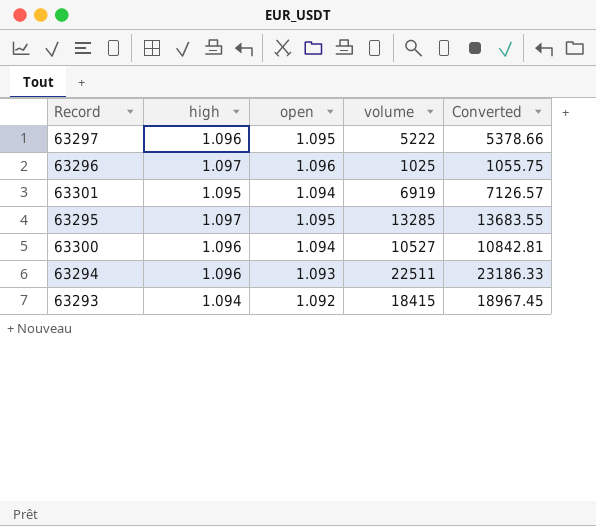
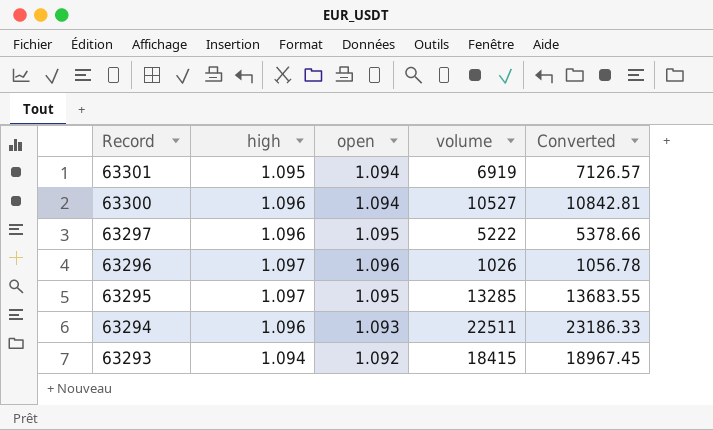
row order: none -> Record descending
63296 | volume: 1025 -> 1026
63296 | Converted: 1055.75 -> 1056.78

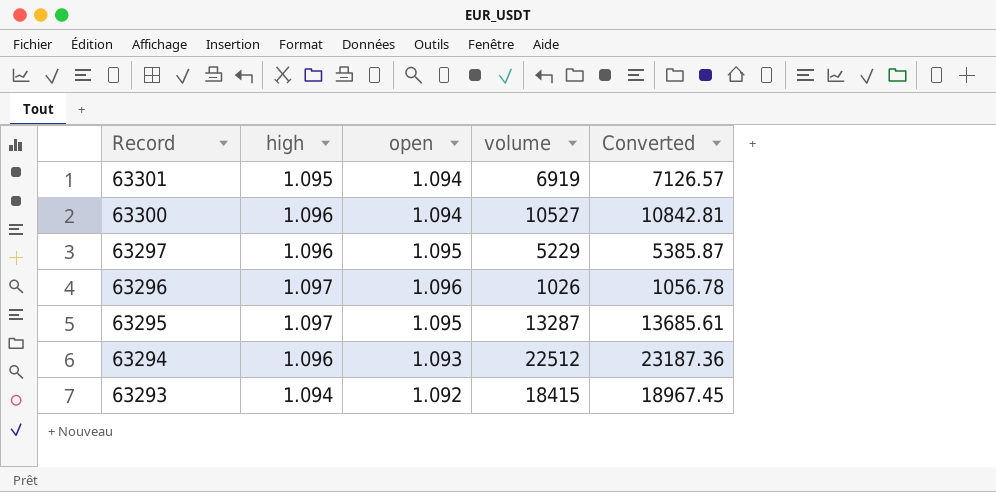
63297 | volume: 5222 -> 5229
63297 | Converted: 5378.66 -> 5385.87
63295 | volume: 13285 -> 13287
63295 | Converted: 13683.55 -> 13685.61
63294 | volume: 22511 -> 22512
63294 | Converted: 23186.33 -> 23187.36

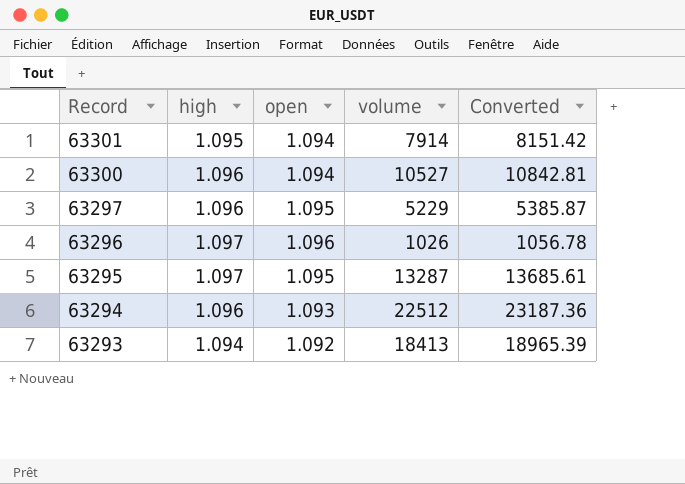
63301 | volume: 6919 -> 7914
63301 | Converted: 7126.57 -> 8151.42
63293 | volume: 18415 -> 18413
63293 | Converted: 18967.45 -> 18965.39

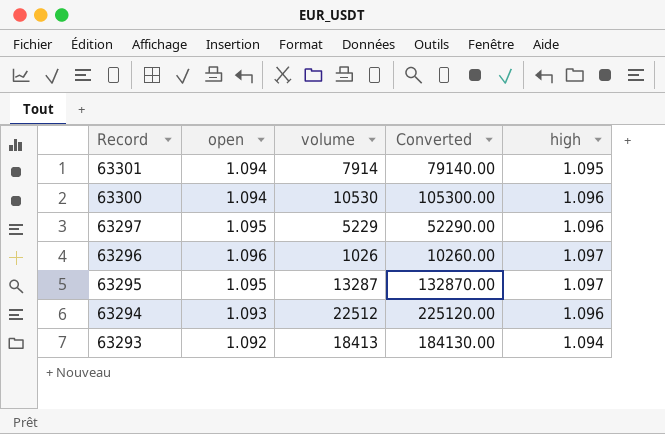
column Converted | formula: [volume] * 1.03 -> [volume] * 10
column high | position: 2 -> 5
63300 | volume: 10527 -> 10530

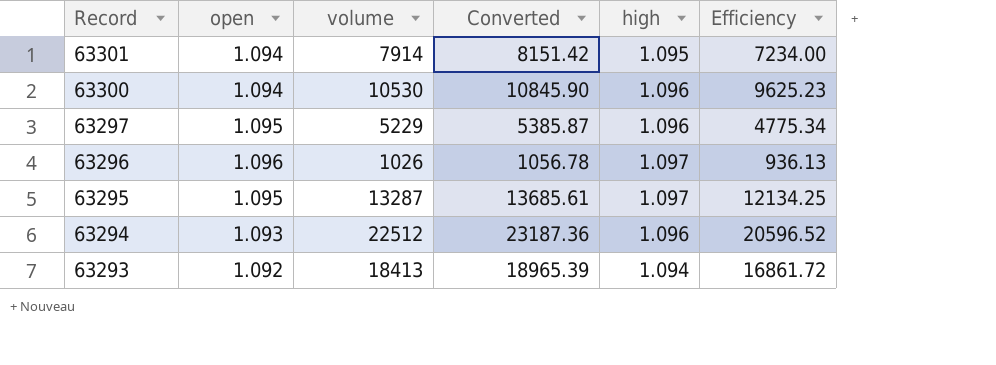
column Converted | formula: [volume] * 10 -> [volume] * 1.03
column Efficiency | formula: none -> [volume] / [open]

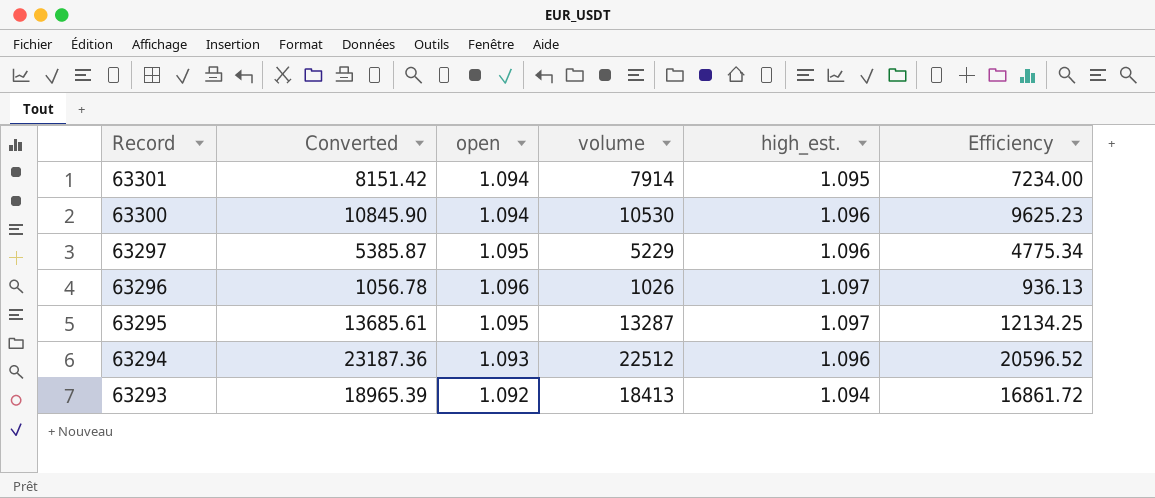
column Converted | position: 4 -> 2
column name: high -> high_est.

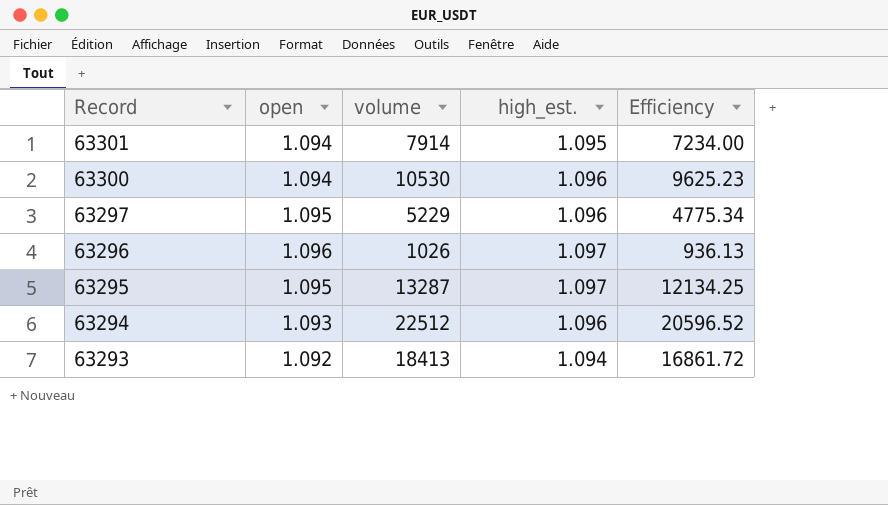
column Converted | formula: [volume] * 1.03 -> none

